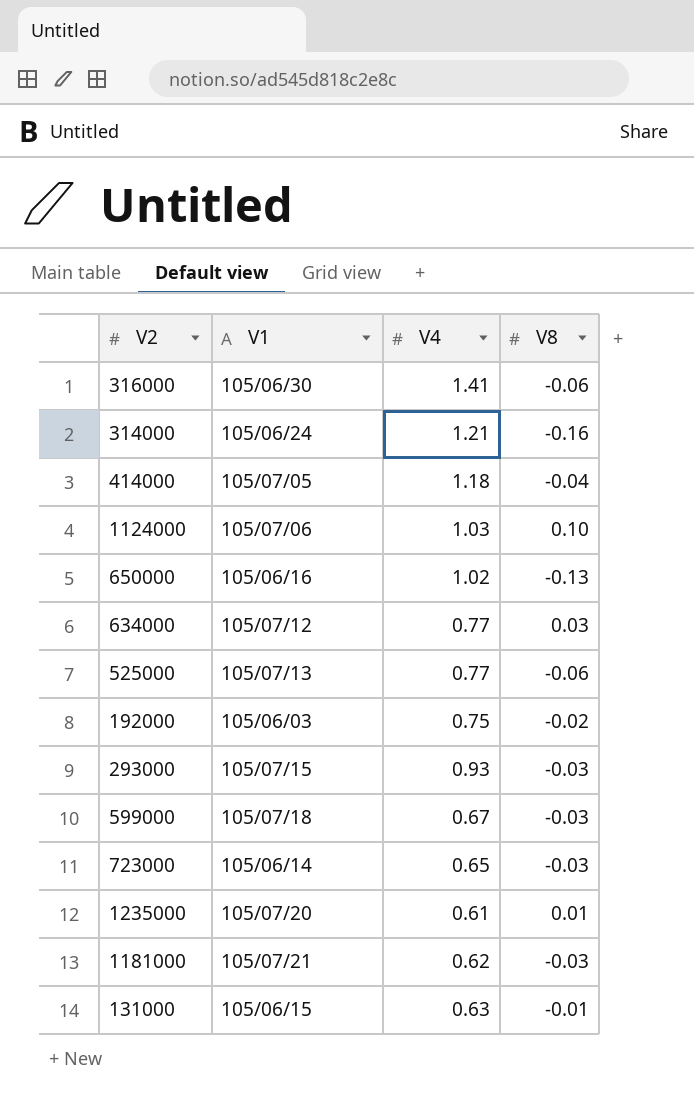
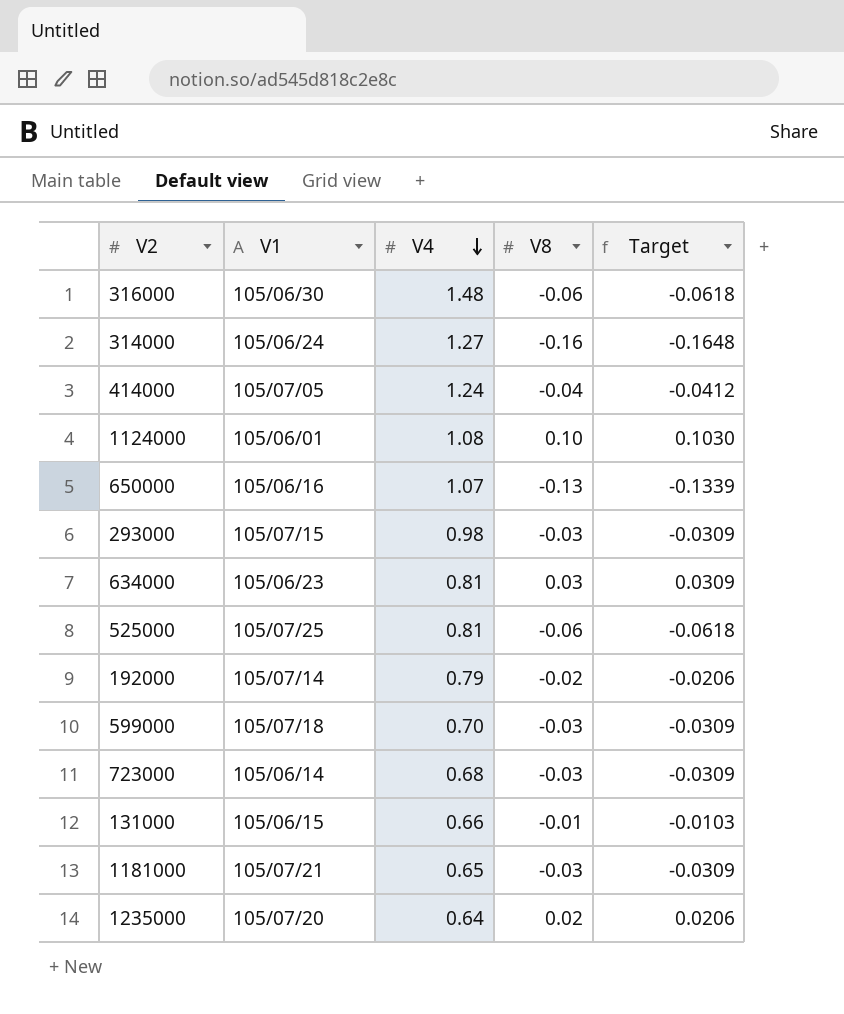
row order: none -> V4 descending
column Target | formula: none -> [V8] * 1.03
316000 | V4: 1.41 -> 1.48
314000 | V4: 1.21 -> 1.27
414000 | V4: 1.18 -> 1.24
1124000 | V1: 105/07/06 -> 105/06/01
1124000 | V4: 1.03 -> 1.08
650000 | V4: 1.02 -> 1.07
293000 | V4: 0.93 -> 0.98
634000 | V1: 105/07/12 -> 105/06/23
634000 | V4: 0.77 -> 0.81
525000 | V1: 105/07/13 -> 105/07/25
525000 | V4: 0.77 -> 0.81
192000 | V1: 105/06/03 -> 105/07/14
192000 | V4: 0.75 -> 0.79
599000 | V4: 0.67 -> 0.70
723000 | V4: 0.65 -> 0.68
131000 | V4: 0.63 -> 0.66
1181000 | V4: 0.62 -> 0.65
1235000 | V4: 0.61 -> 0.64
1235000 | V8: 0.01 -> 0.02

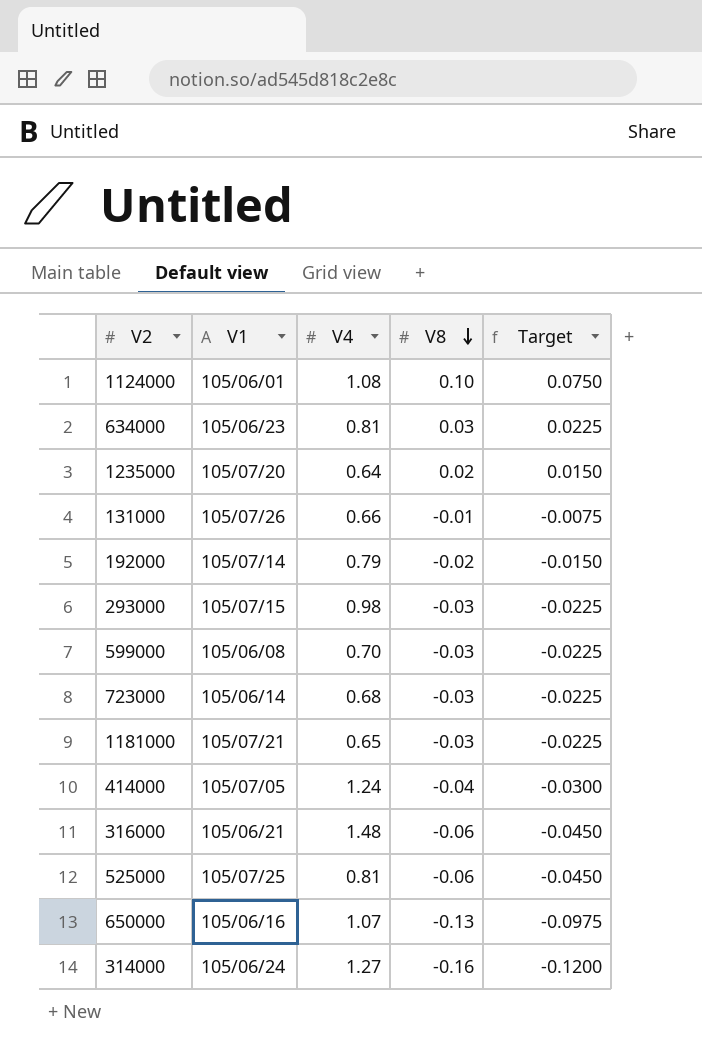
row order: V4 descending -> V8 descending
column Target | formula: [V8] * 1.03 -> [V8] * 0.75
131000 | V1: 105/06/15 -> 105/07/26
599000 | V1: 105/07/18 -> 105/06/08
316000 | V1: 105/06/30 -> 105/06/21

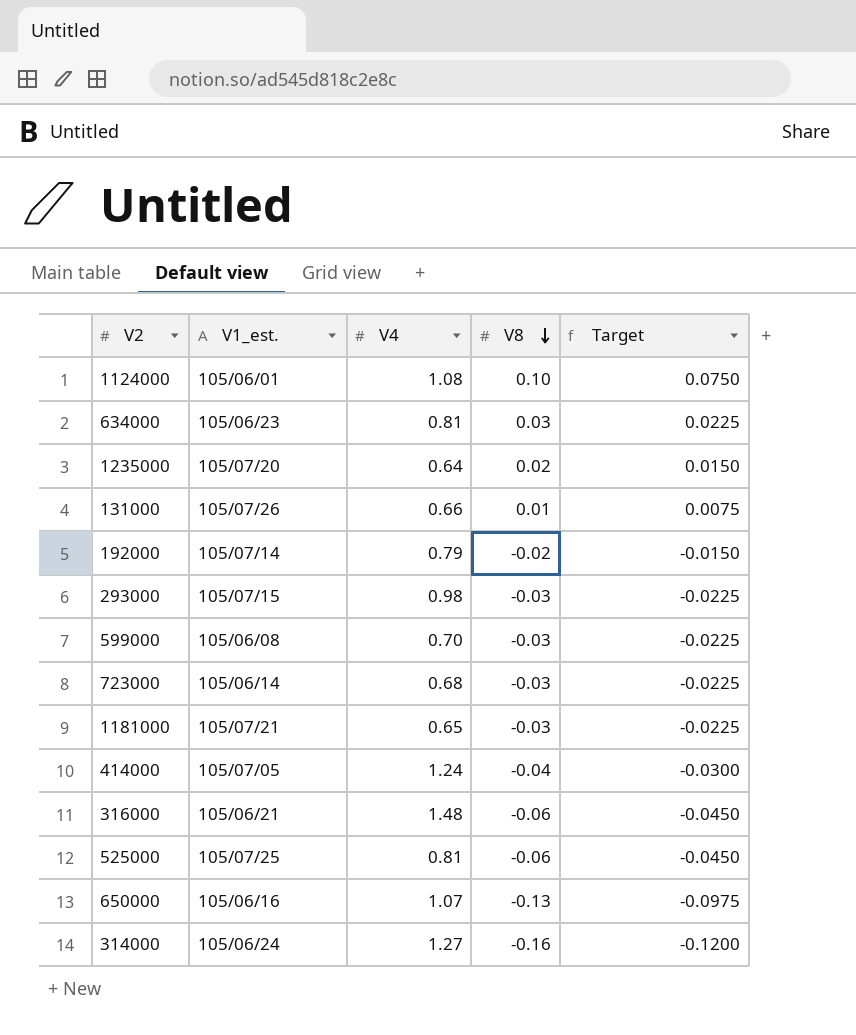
column name: V1 -> V1_est.
131000 | V8: -0.01 -> 0.01
131000 | Target: -0.0075 -> 0.0075

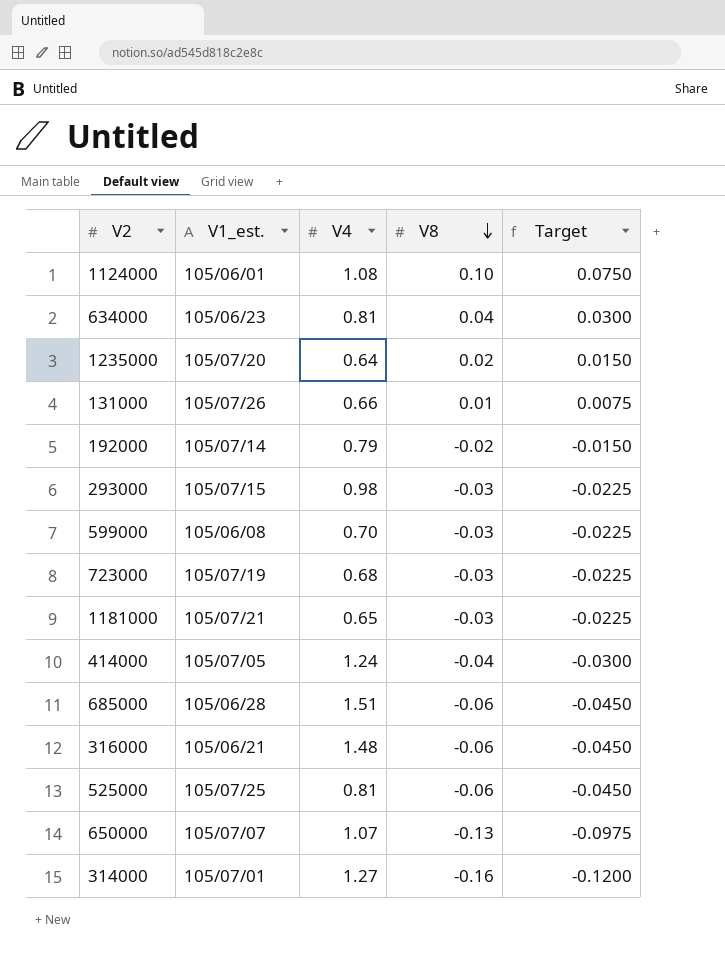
634000 | V8: 0.03 -> 0.04
634000 | Target: 0.0225 -> 0.0300
723000 | V1_est.: 105/06/14 -> 105/07/19
row 685000: none -> 105/06/28 | 1.51 | -0.06 | -0.0450
650000 | V1_est.: 105/06/16 -> 105/07/07
314000 | V1_est.: 105/06/24 -> 105/07/01

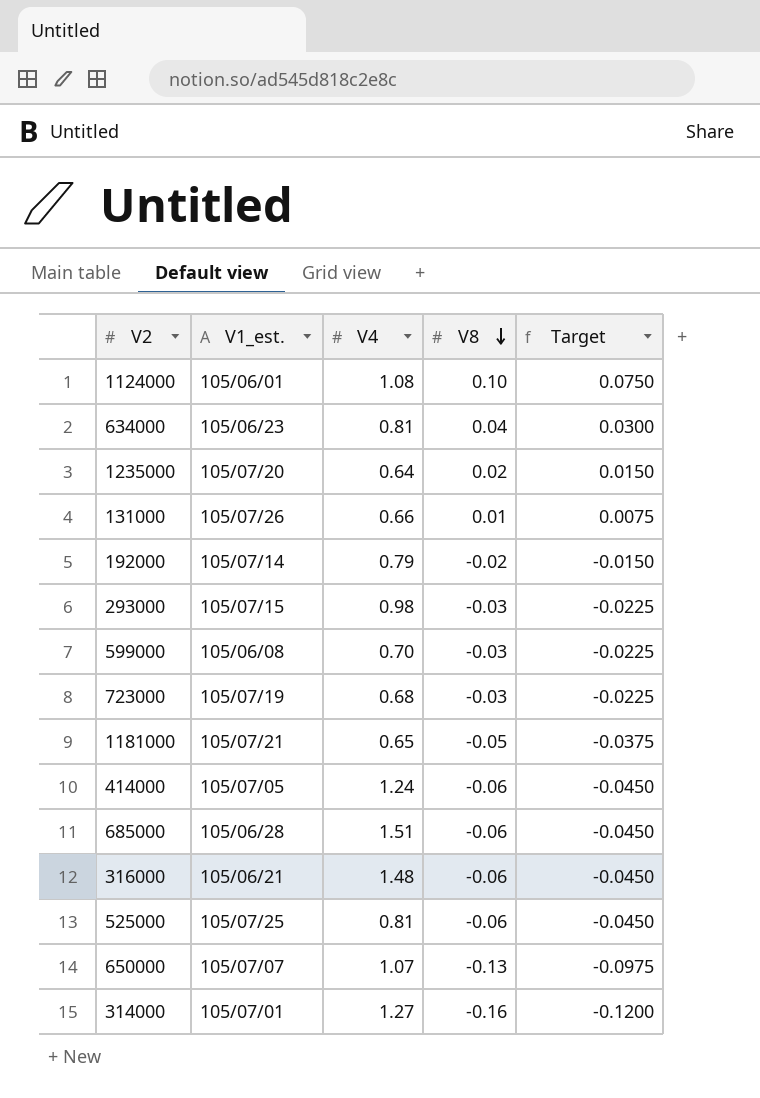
1181000 | V8: -0.03 -> -0.05
1181000 | Target: -0.0225 -> -0.0375
414000 | V8: -0.04 -> -0.06
414000 | Target: -0.0300 -> -0.0450

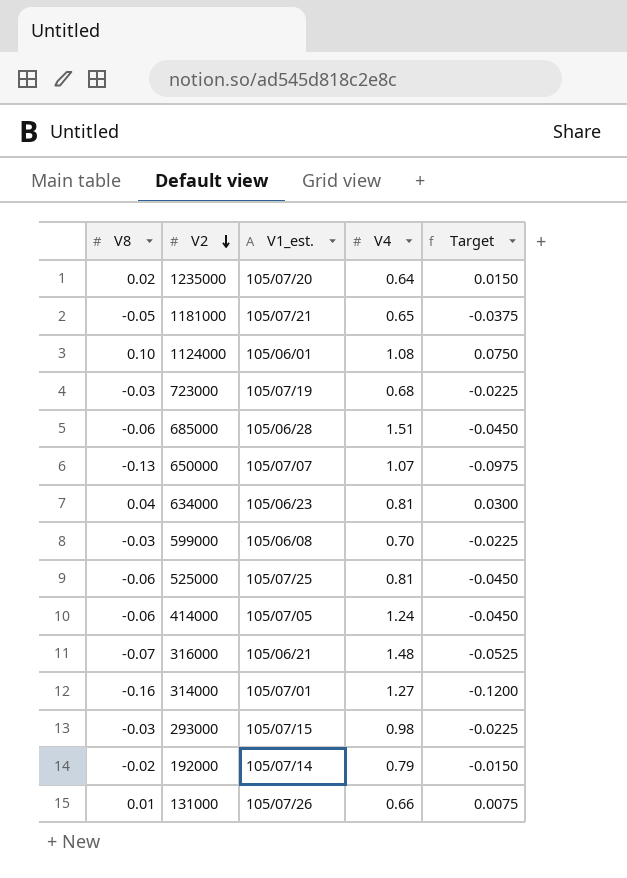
row order: V8 descending -> V2 descending
column V8 | position: 4 -> 1
316000 | V8: -0.06 -> -0.07
316000 | Target: -0.0450 -> -0.0525

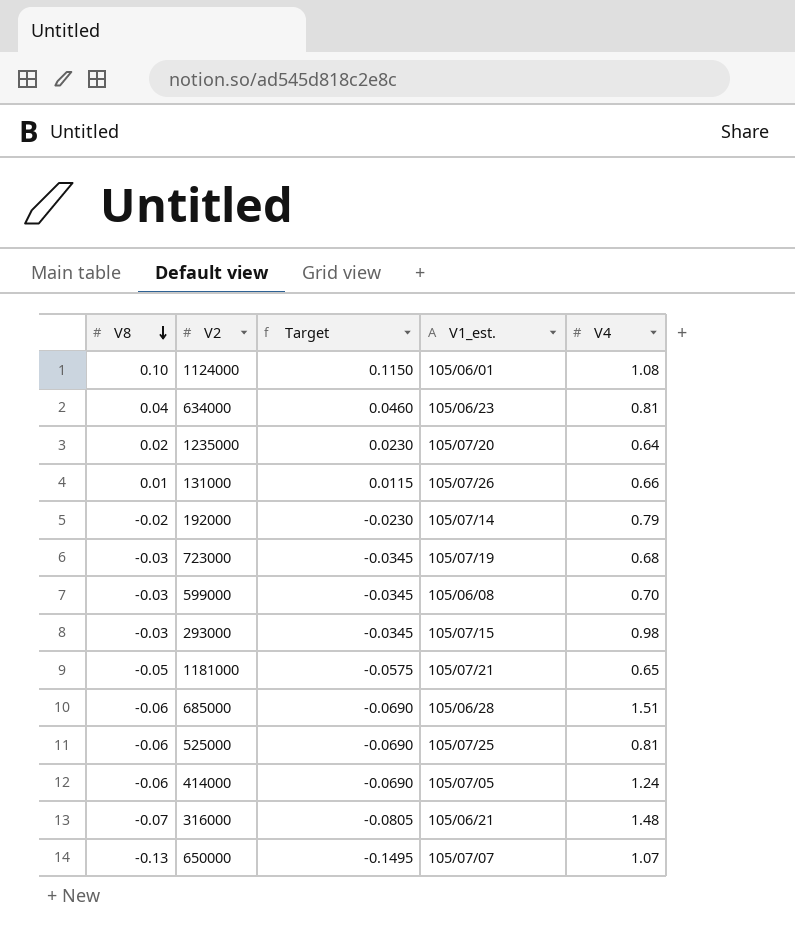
row order: V2 descending -> V8 descending
column Target | formula: [V8] * 0.75 -> [V8] * 1.15
column Target | position: 5 -> 3
row 314000: -0.16 | 105/07/01 | 1.27 | -0.1200 -> none

